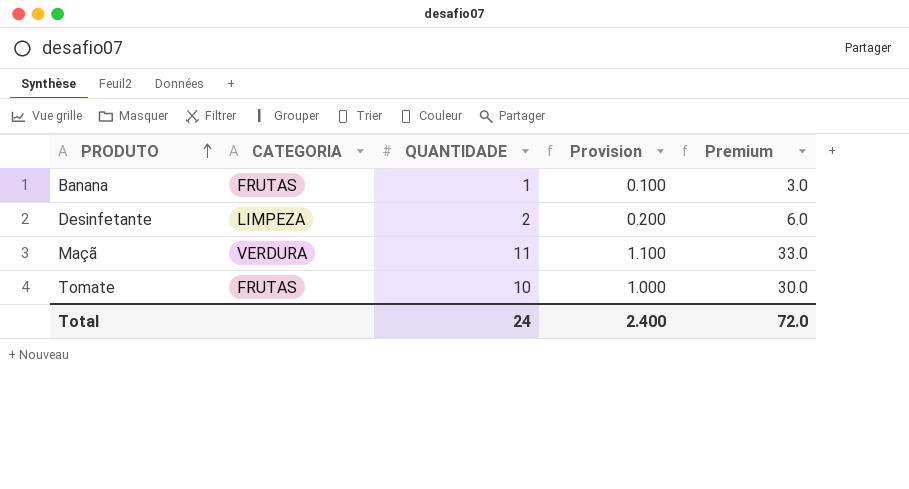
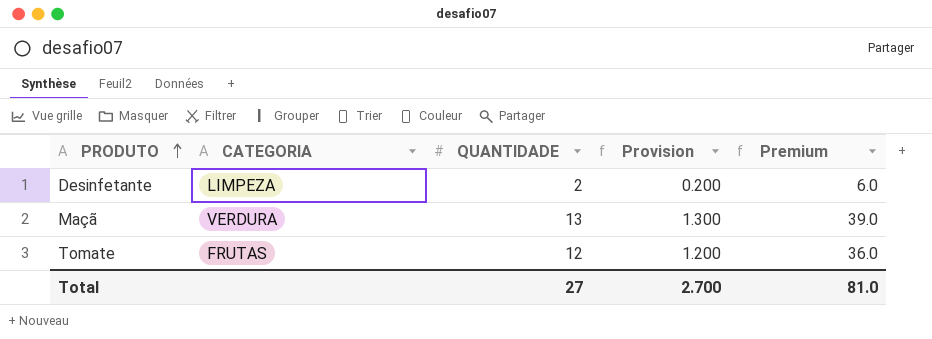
row Banana: FRUTAS | 1 | 0.100 | 3.0 -> none
Maçã | QUANTIDADE: 11 -> 13
Maçã | Provision: 1.100 -> 1.300
Maçã | Premium: 33.0 -> 39.0
Tomate | QUANTIDADE: 10 -> 12
Tomate | Provision: 1.000 -> 1.200
Tomate | Premium: 30.0 -> 36.0
Total | QUANTIDADE: 24 -> 27
Total | Provision: 2.400 -> 2.700
Total | Premium: 72.0 -> 81.0

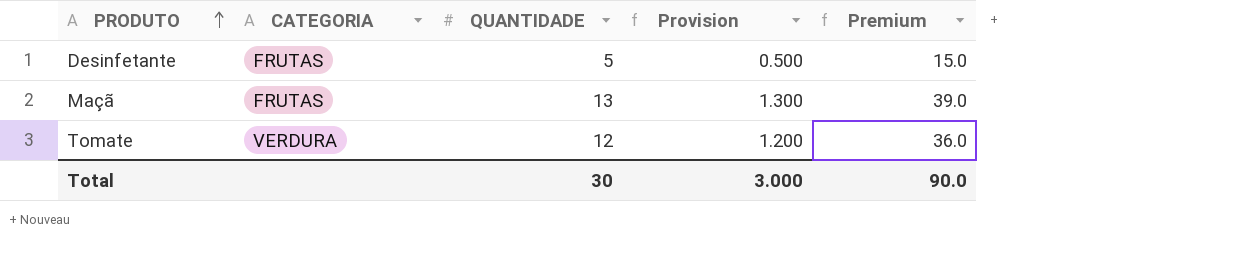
Desinfetante | CATEGORIA: LIMPEZA -> FRUTAS
Desinfetante | QUANTIDADE: 2 -> 5
Desinfetante | Provision: 0.200 -> 0.500
Desinfetante | Premium: 6.0 -> 15.0
Maçã | CATEGORIA: VERDURA -> FRUTAS
Tomate | CATEGORIA: FRUTAS -> VERDURA
Total | QUANTIDADE: 27 -> 30
Total | Provision: 2.700 -> 3.000
Total | Premium: 81.0 -> 90.0

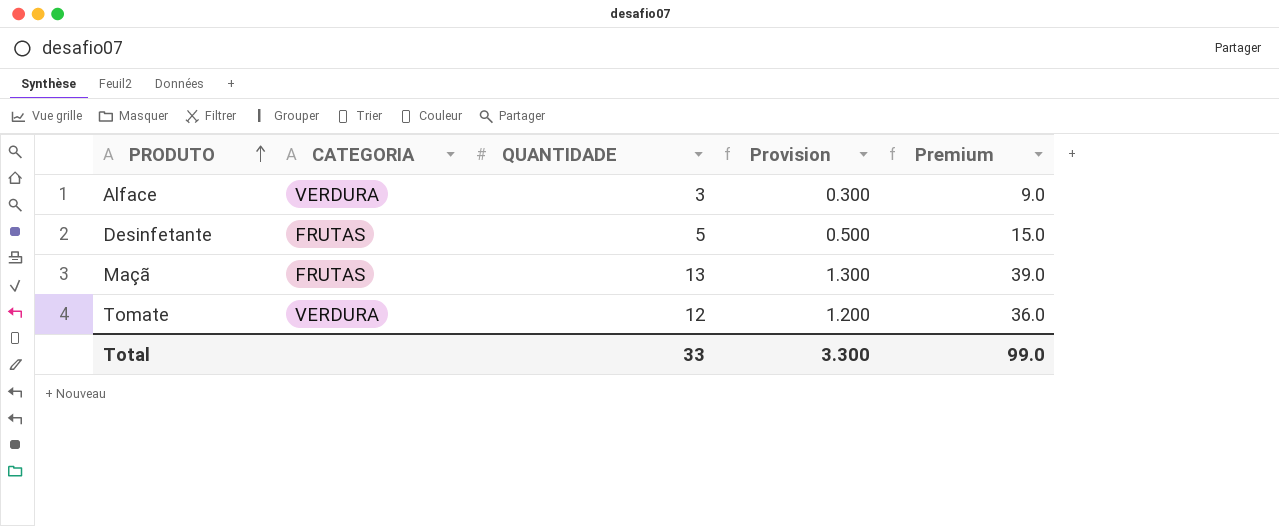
row Alface: none -> VERDURA | 3 | 0.300 | 9.0
Total | QUANTIDADE: 30 -> 33
Total | Provision: 3.000 -> 3.300
Total | Premium: 90.0 -> 99.0

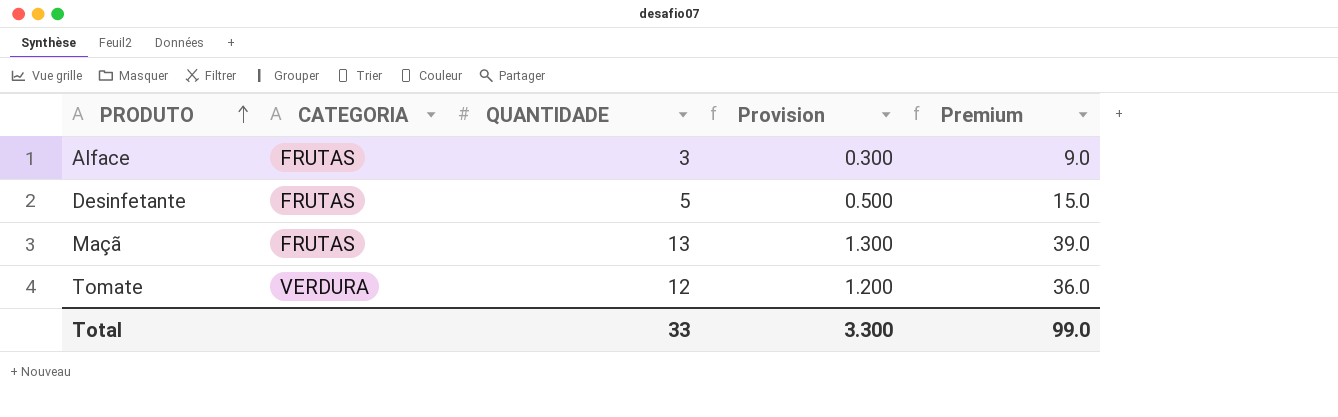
Alface | CATEGORIA: VERDURA -> FRUTAS

